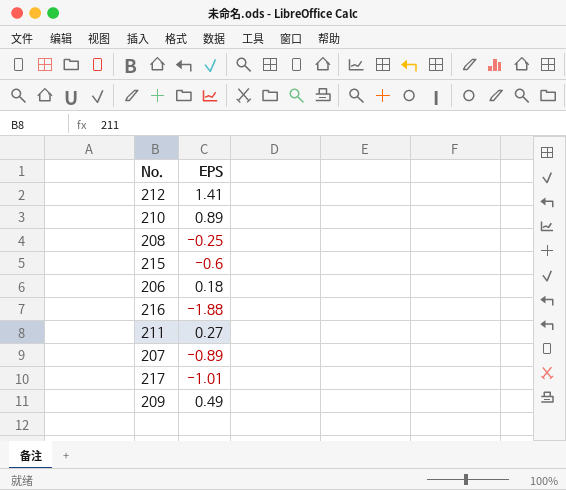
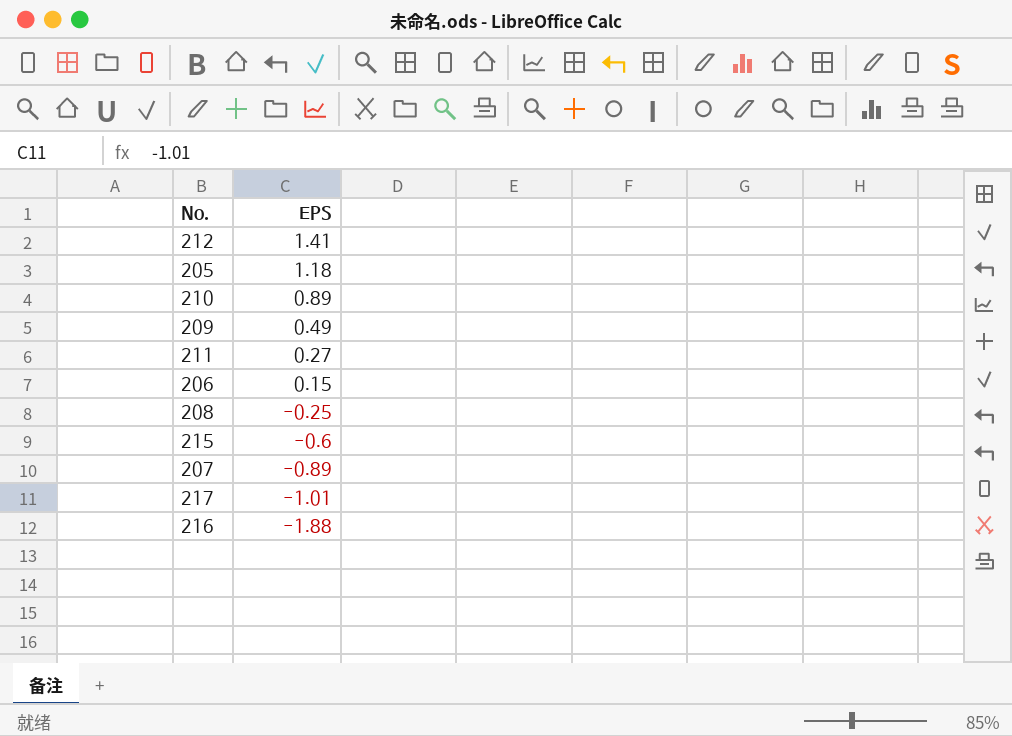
row order: none -> EPS descending
row 205: none -> 1.18
206 | EPS: 0.18 -> 0.15

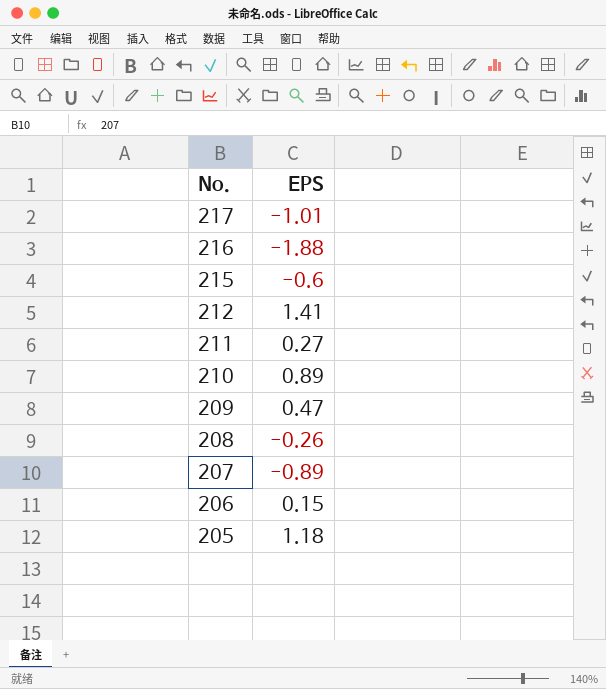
row order: EPS descending -> No. descending
209 | EPS: 0.49 -> 0.47
208 | EPS: -0.25 -> -0.26

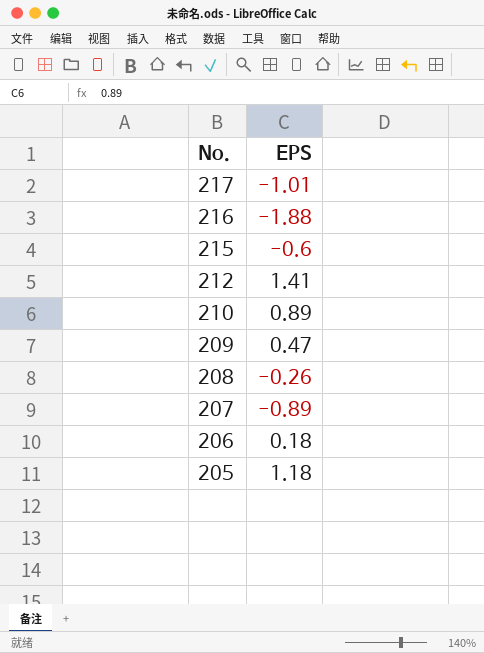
row 211: 0.27 -> none
206 | EPS: 0.15 -> 0.18

